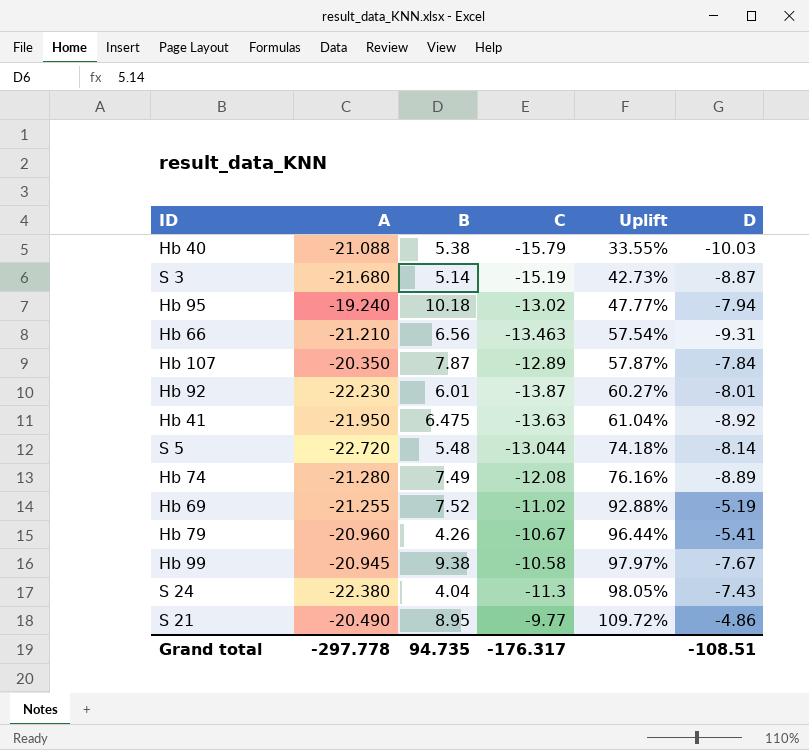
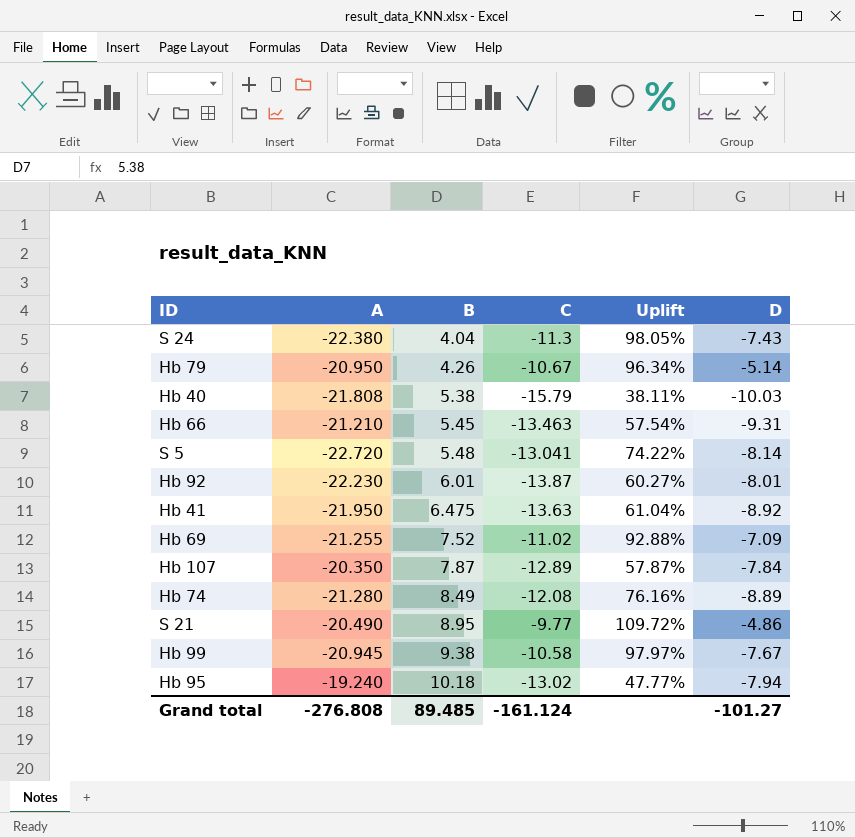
row order: Uplift ascending -> B ascending
row S 3: -21.680 | 5.14 | -15.19 | 42.73% | -8.87 -> none
Hb 79 | A: -20.960 -> -20.950
Hb 79 | Uplift: 96.44% -> 96.34%
Hb 79 | D: -5.41 -> -5.14
Hb 40 | A: -21.088 -> -21.808
Hb 40 | Uplift: 33.55% -> 38.11%
Hb 66 | B: 6.56 -> 5.45
S 5 | C: -13.044 -> -13.041
S 5 | Uplift: 74.18% -> 74.22%
Hb 69 | D: -5.19 -> -7.09
Hb 74 | B: 7.49 -> 8.49
Grand total | A: -297.778 -> -276.808
Grand total | B: 94.735 -> 89.485
Grand total | C: -176.317 -> -161.124
Grand total | D: -108.51 -> -101.27

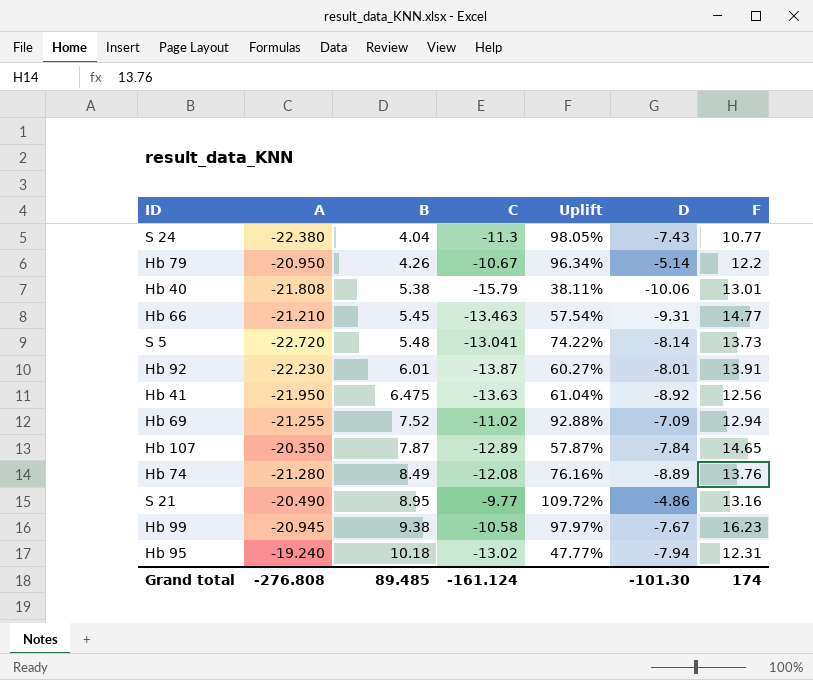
column F | position: none -> 7
Hb 40 | D: -10.03 -> -10.06
Grand total | D: -101.27 -> -101.30

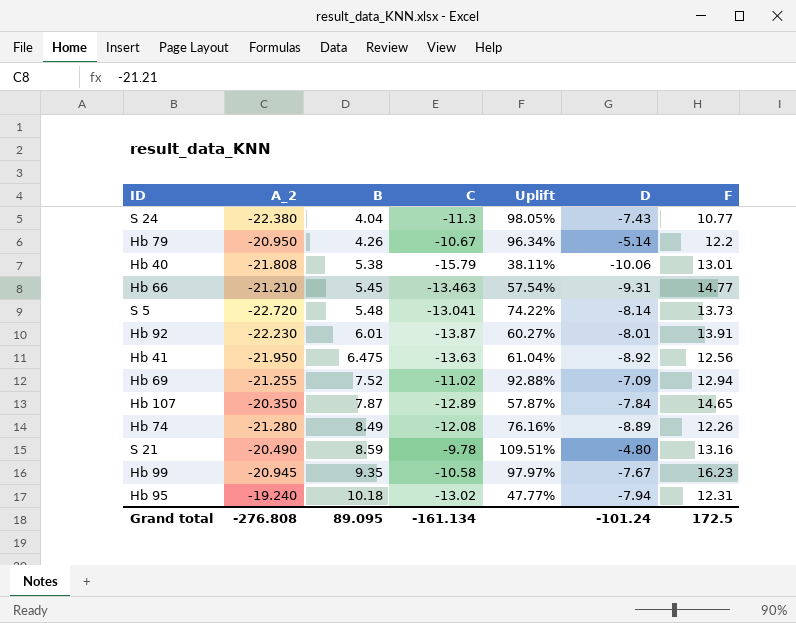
column name: A -> A_2
Hb 74 | F: 13.76 -> 12.26
S 21 | B: 8.95 -> 8.59
S 21 | C: -9.77 -> -9.78
S 21 | Uplift: 109.72% -> 109.51%
S 21 | D: -4.86 -> -4.80
Hb 99 | B: 9.38 -> 9.35
Grand total | B: 89.485 -> 89.095
Grand total | C: -161.124 -> -161.134
Grand total | D: -101.30 -> -101.24
Grand total | F: 174 -> 172.5

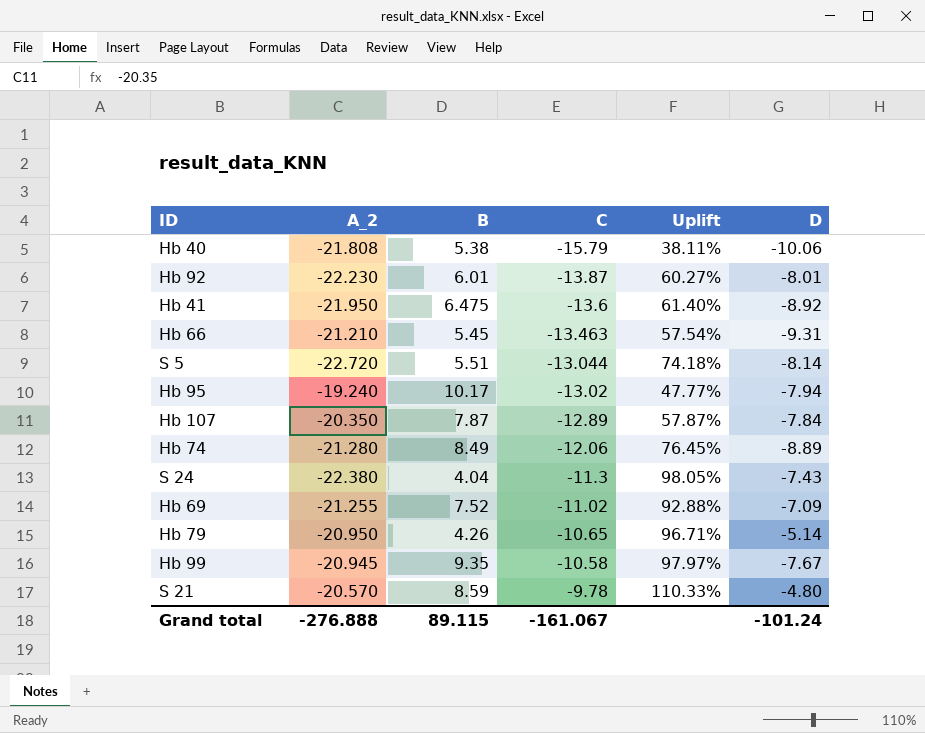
row order: B ascending -> C ascending
column F | position: 7 -> none
Hb 41 | C: -13.63 -> -13.6
Hb 41 | Uplift: 61.04% -> 61.40%
S 5 | B: 5.48 -> 5.51
S 5 | C: -13.041 -> -13.044
S 5 | Uplift: 74.22% -> 74.18%
Hb 95 | B: 10.18 -> 10.17
Hb 74 | C: -12.08 -> -12.06
Hb 74 | Uplift: 76.16% -> 76.45%
Hb 79 | C: -10.67 -> -10.65
Hb 79 | Uplift: 96.34% -> 96.71%
S 21 | A_2: -20.490 -> -20.570
S 21 | Uplift: 109.51% -> 110.33%
Grand total | A_2: -276.808 -> -276.888
Grand total | B: 89.095 -> 89.115
Grand total | C: -161.134 -> -161.067

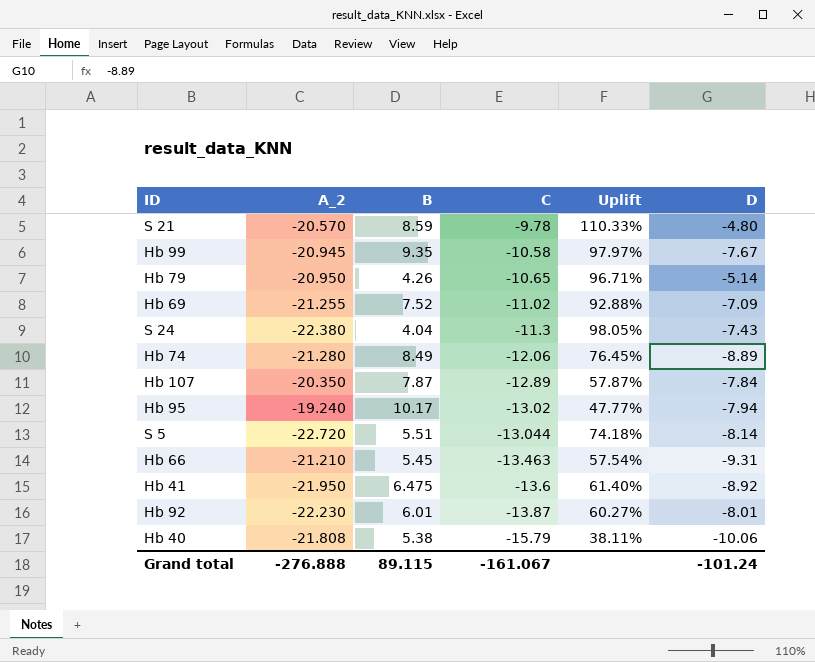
row order: C ascending -> C descending

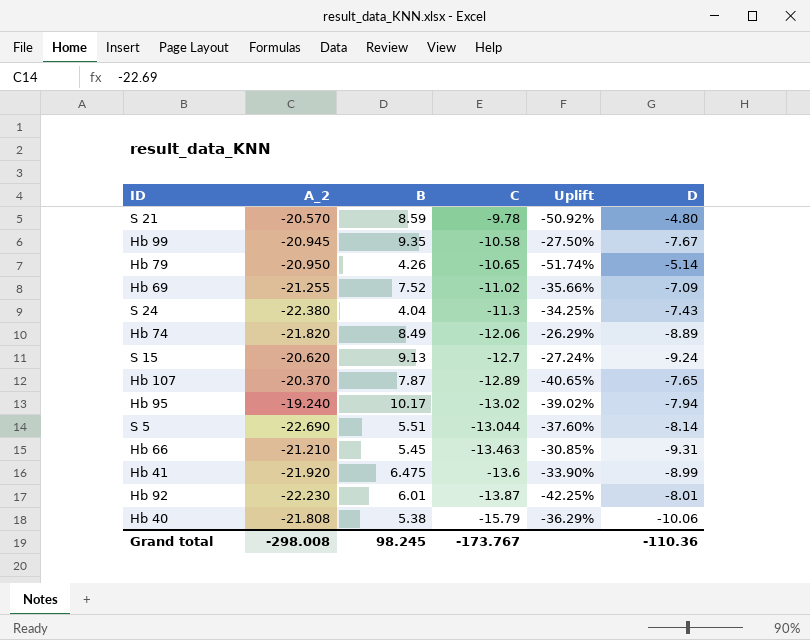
column Uplift | formula: ([A_2] - [C]) / [C] -> ([D] - [C]) / [C]
Hb 74 | A_2: -21.280 -> -21.820
row S 15: none -> -20.620 | 9.13 | -12.7 | -27.24% | -9.24
Hb 107 | A_2: -20.350 -> -20.370
Hb 107 | D: -7.84 -> -7.65
S 5 | A_2: -22.720 -> -22.690
Hb 41 | A_2: -21.950 -> -21.920
Hb 41 | D: -8.92 -> -8.99
Grand total | A_2: -276.888 -> -298.008
Grand total | B: 89.115 -> 98.245
Grand total | C: -161.067 -> -173.767
Grand total | D: -101.24 -> -110.36

